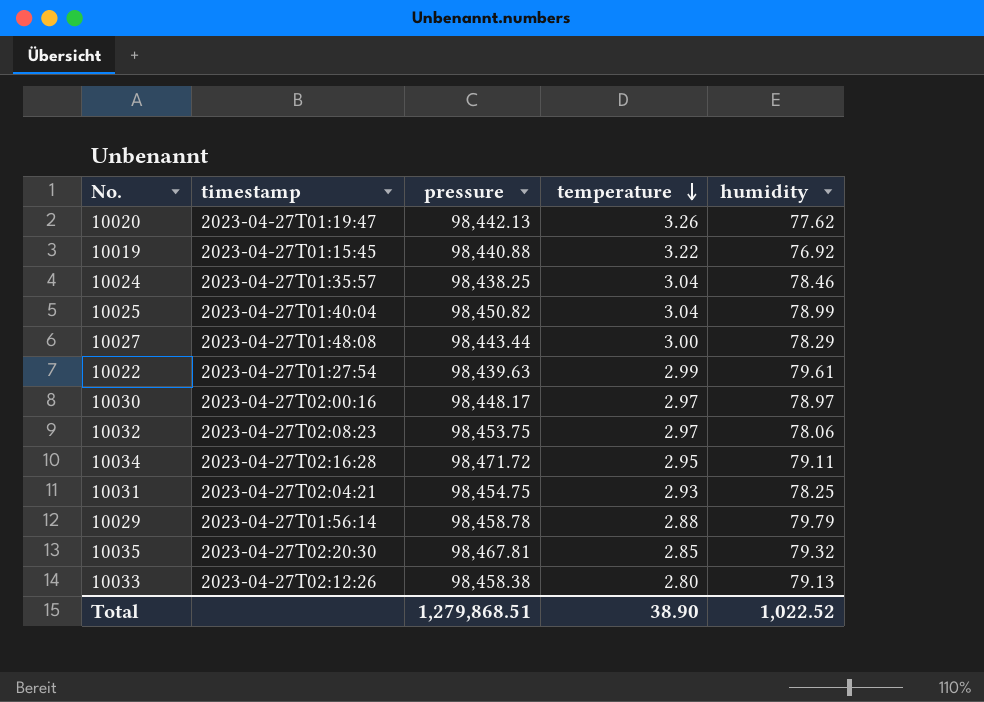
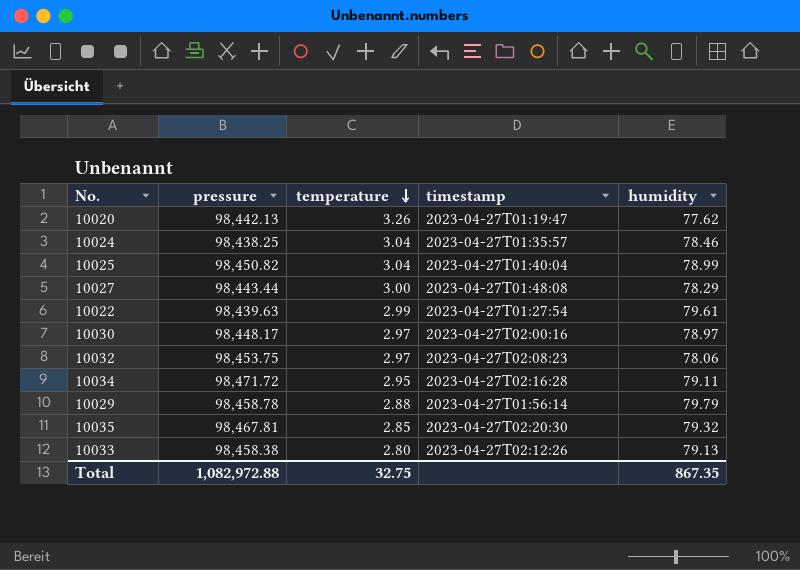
column timestamp | position: 2 -> 4
row 10019: 2023-04-27T01:15:45 | 98,440.88 | 3.22 | 76.92 -> none
row 10031: 2023-04-27T02:04:21 | 98,454.75 | 2.93 | 78.25 -> none
Total | pressure: 1,279,868.51 -> 1,082,972.88
Total | temperature: 38.90 -> 32.75
Total | humidity: 1,022.52 -> 867.35

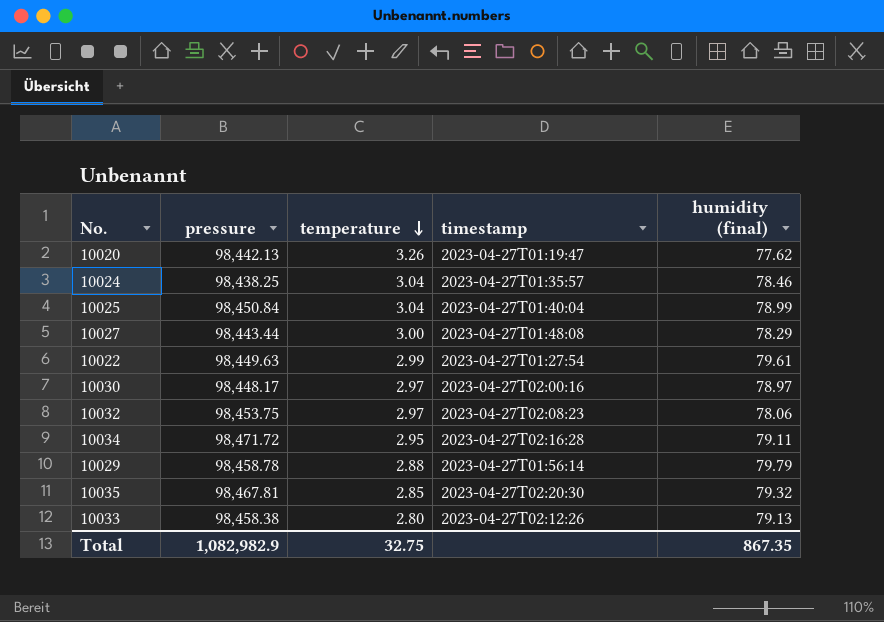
column name: humidity -> humidity (final)
10025 | pressure: 98,450.82 -> 98,450.84
10022 | pressure: 98,439.63 -> 98,449.63
Total | pressure: 1,082,972.88 -> 1,082,982.9

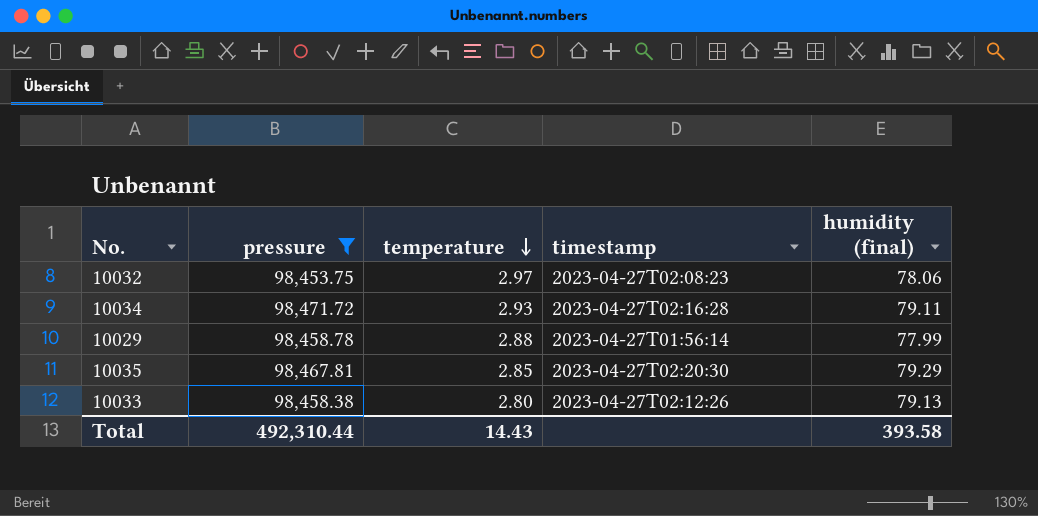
filter: none -> pressure >= 98,453.75
10034 | temperature: 2.95 -> 2.93
10029 | humidity (final): 79.79 -> 77.99
10035 | humidity (final): 79.32 -> 79.29
Total | pressure: 1,082,982.9 -> 492,310.44
Total | temperature: 32.75 -> 14.43
Total | humidity (final): 867.35 -> 393.58

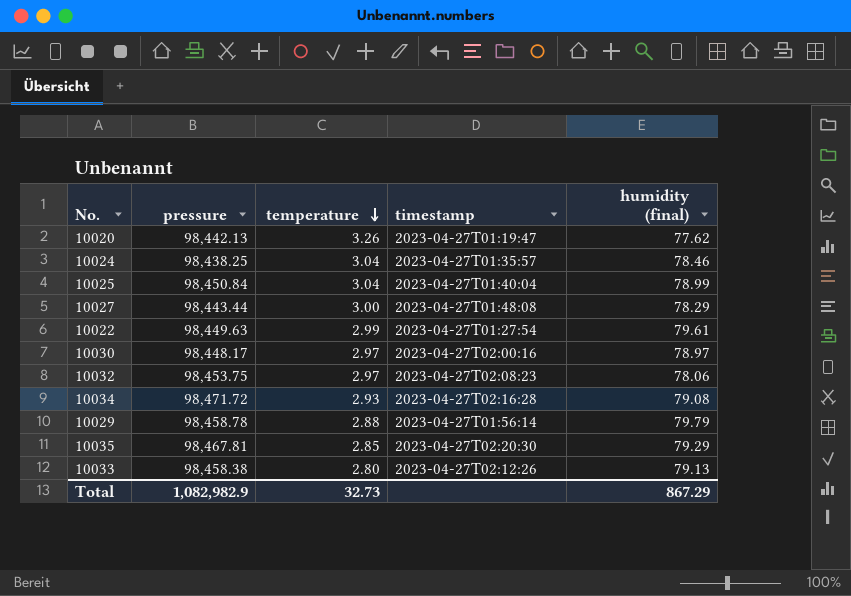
filter: pressure >= 98,453.75 -> none
10034 | humidity (final): 79.11 -> 79.08
10029 | humidity (final): 77.99 -> 79.79
Total | pressure: 492,310.44 -> 1,082,982.9
Total | temperature: 14.43 -> 32.73
Total | humidity (final): 393.58 -> 867.29

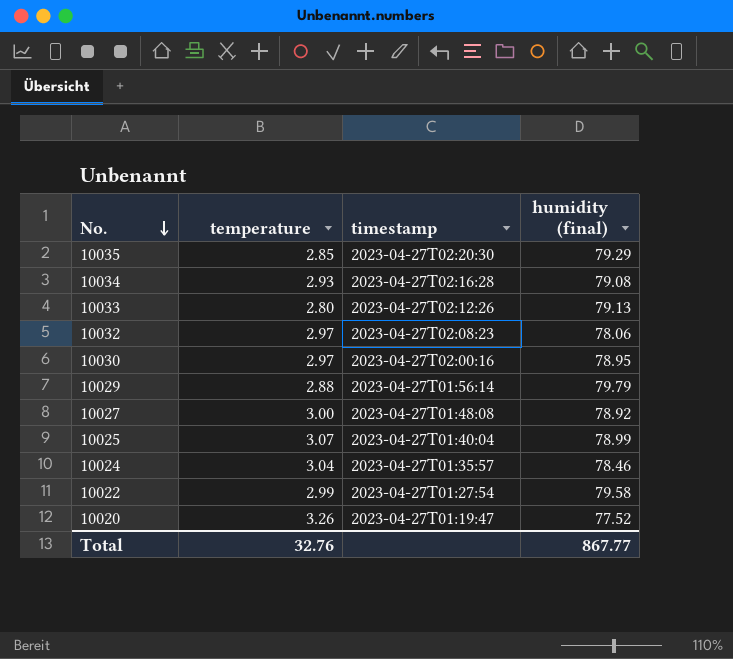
row order: temperature descending -> No. descending
column pressure | position: 2 -> none
10030 | humidity (final): 78.97 -> 78.95
10027 | humidity (final): 78.29 -> 78.92
10025 | temperature: 3.04 -> 3.07
10022 | humidity (final): 79.61 -> 79.58
10020 | humidity (final): 77.62 -> 77.52
Total | temperature: 32.73 -> 32.76
Total | humidity (final): 867.29 -> 867.77

